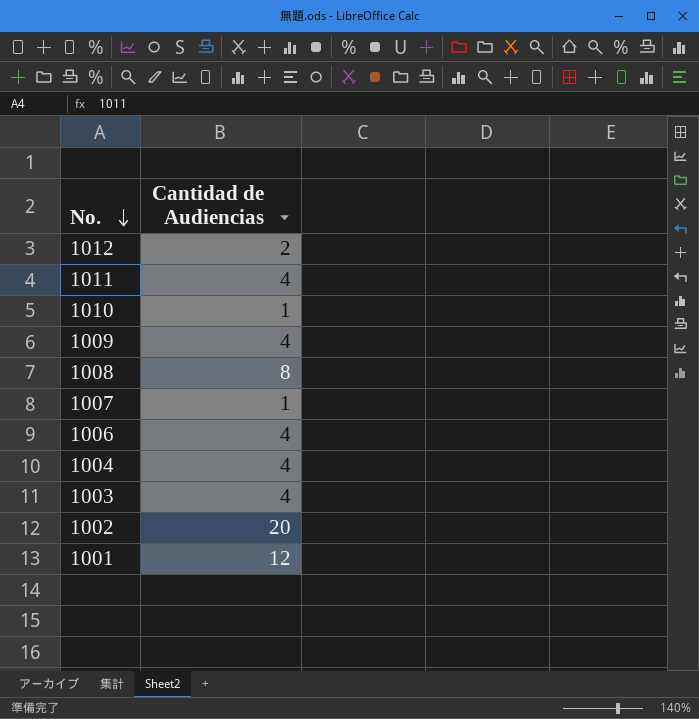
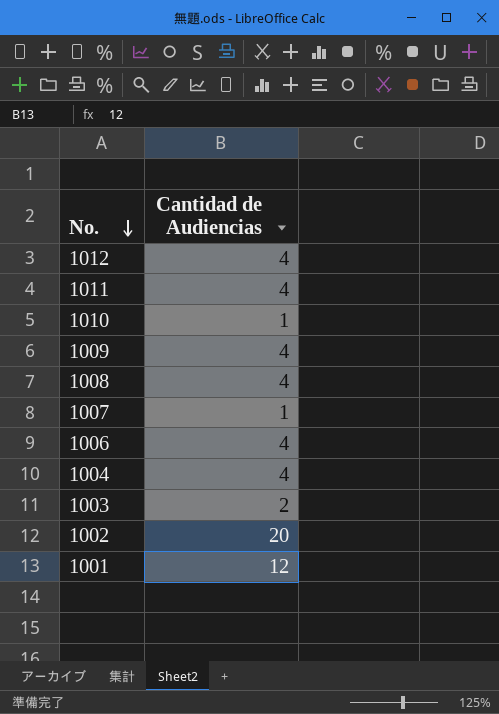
1012 | Cantidad de Audiencias: 2 -> 4
1008 | Cantidad de Audiencias: 8 -> 4
1003 | Cantidad de Audiencias: 4 -> 2

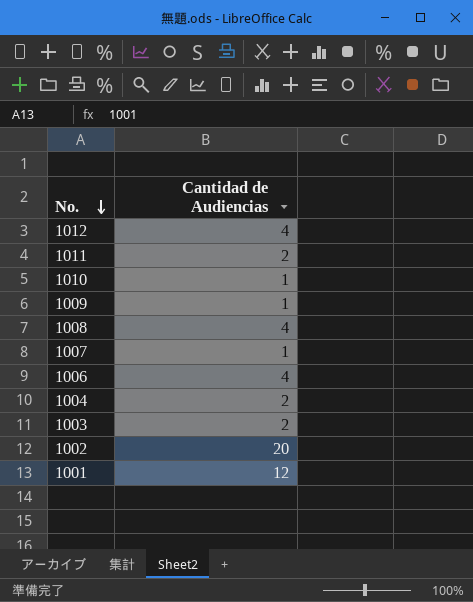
1011 | Cantidad de Audiencias: 4 -> 2
1009 | Cantidad de Audiencias: 4 -> 1
1004 | Cantidad de Audiencias: 4 -> 2

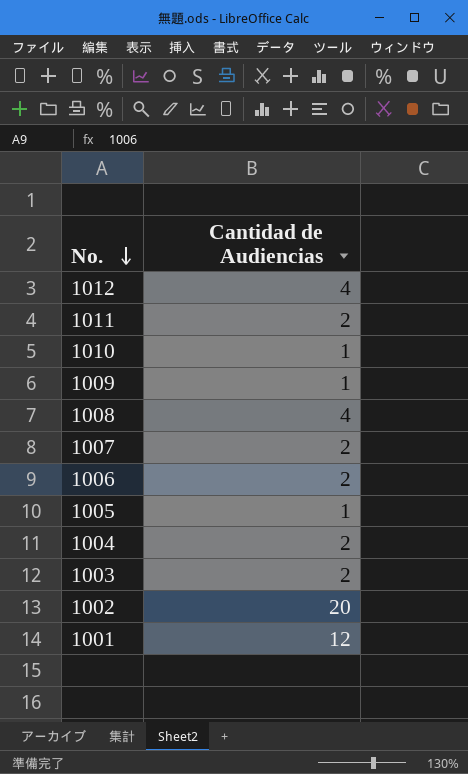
1007 | Cantidad de Audiencias: 1 -> 2
1006 | Cantidad de Audiencias: 4 -> 2
row 1005: none -> 1

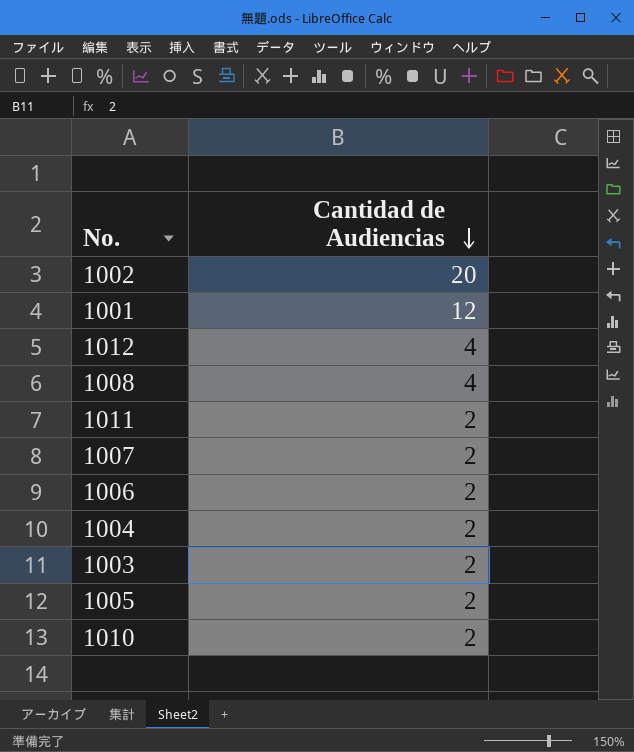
row order: No. descending -> Cantidad de Audiencias descending
row 1009: 1 -> none
1005 | Cantidad de Audiencias: 1 -> 2
1010 | Cantidad de Audiencias: 1 -> 2

